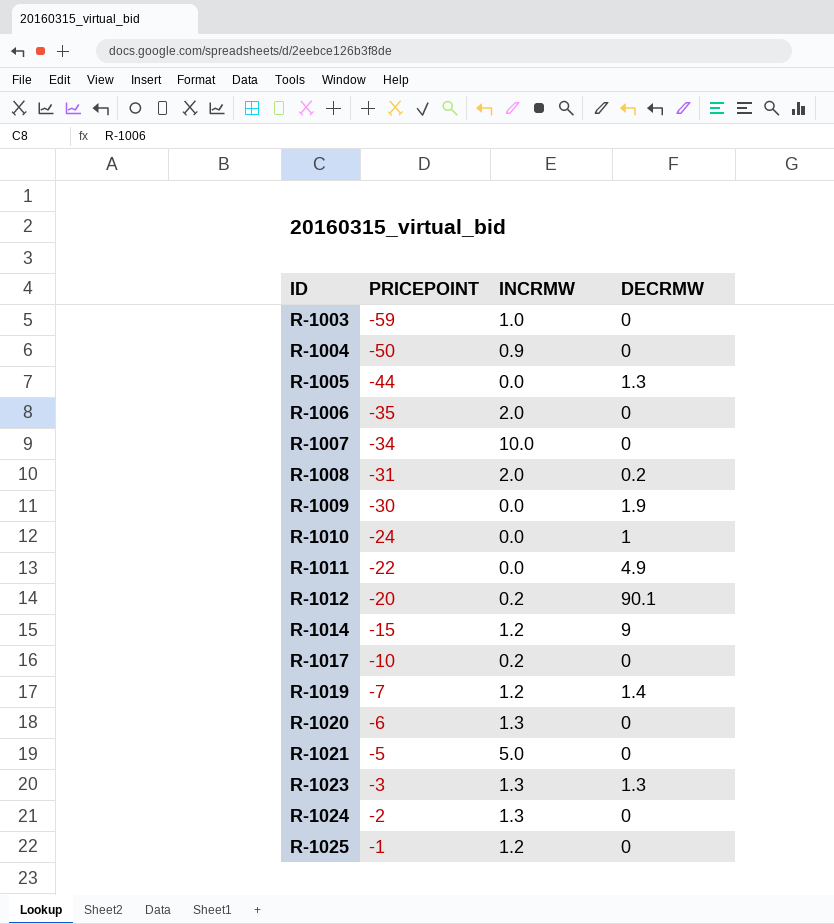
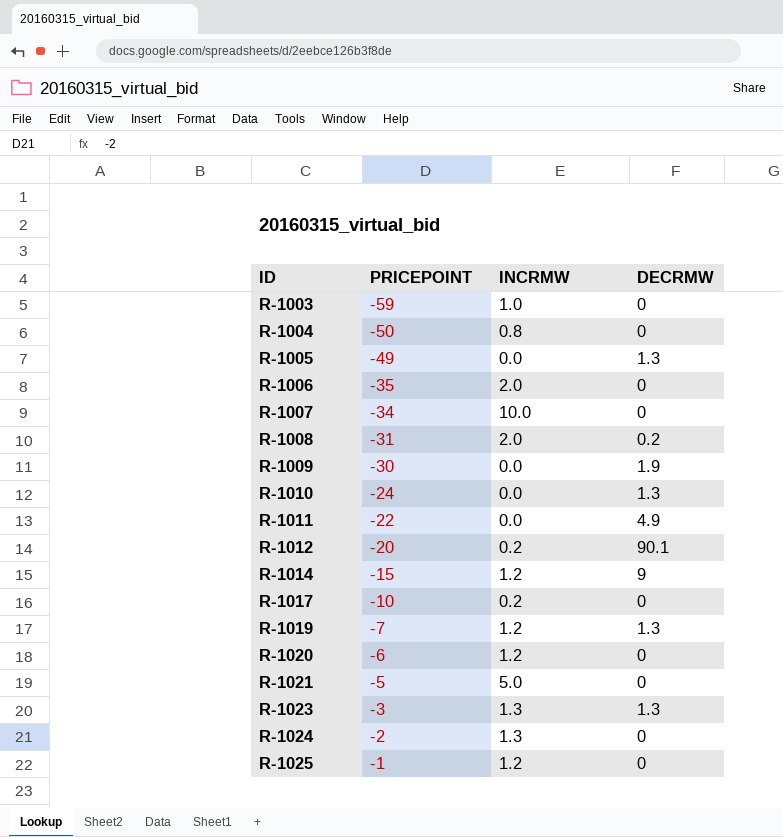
R-1004 | INCRMW: 0.9 -> 0.8
R-1005 | PRICEPOINT: -44 -> -49
R-1010 | DECRMW: 1 -> 1.3
R-1019 | DECRMW: 1.4 -> 1.3
R-1020 | INCRMW: 1.3 -> 1.2

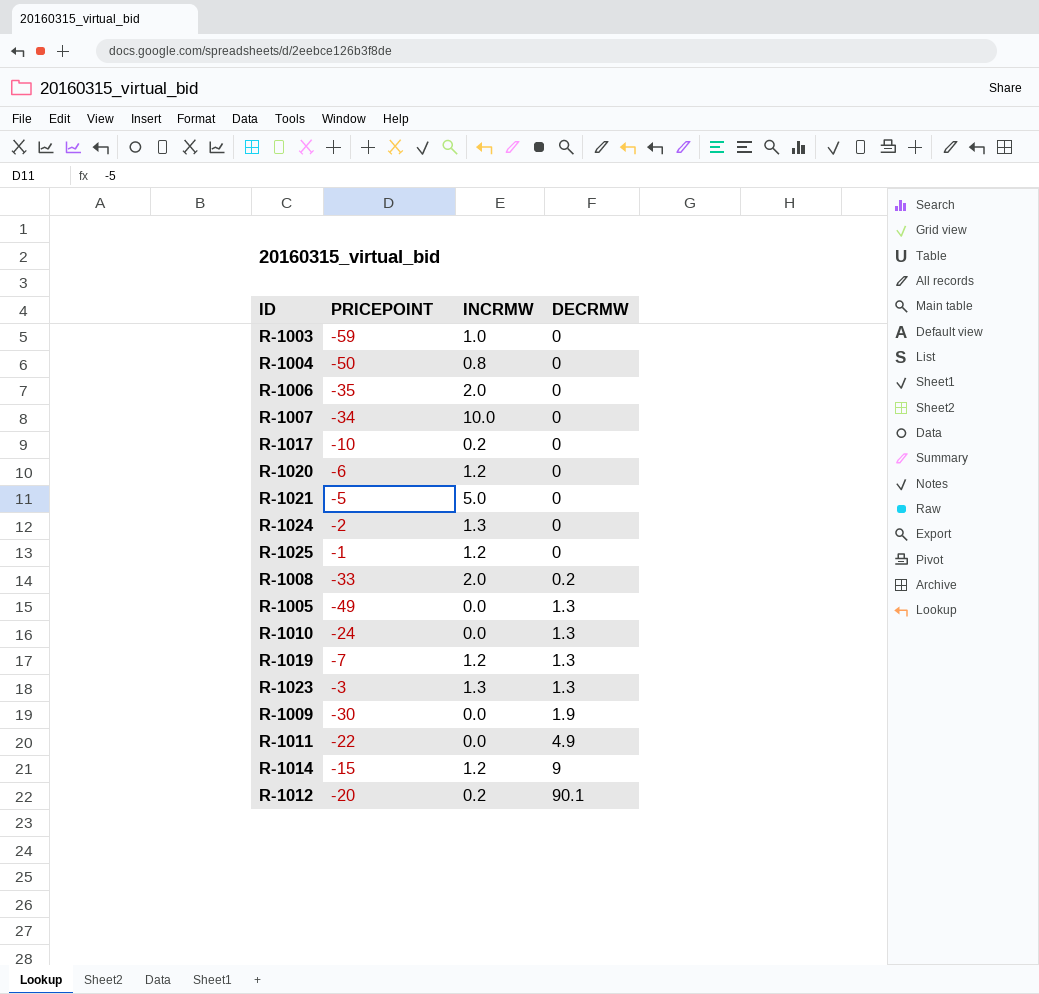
row order: ID ascending -> DECRMW ascending
R-1008 | PRICEPOINT: -31 -> -33

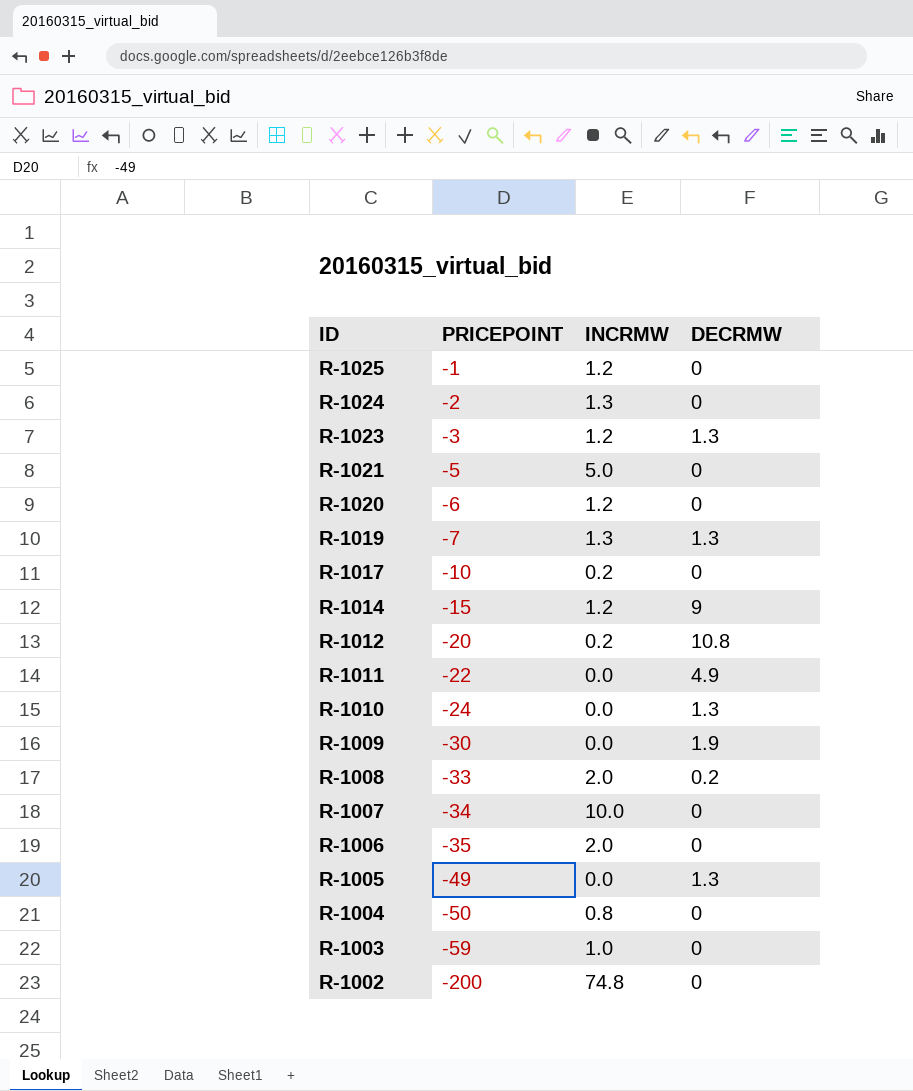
row order: DECRMW ascending -> ID descending
R-1023 | INCRMW: 1.3 -> 1.2
R-1019 | INCRMW: 1.2 -> 1.3
R-1012 | DECRMW: 90.1 -> 10.8
row R-1002: none -> -200 | 74.8 | 0

